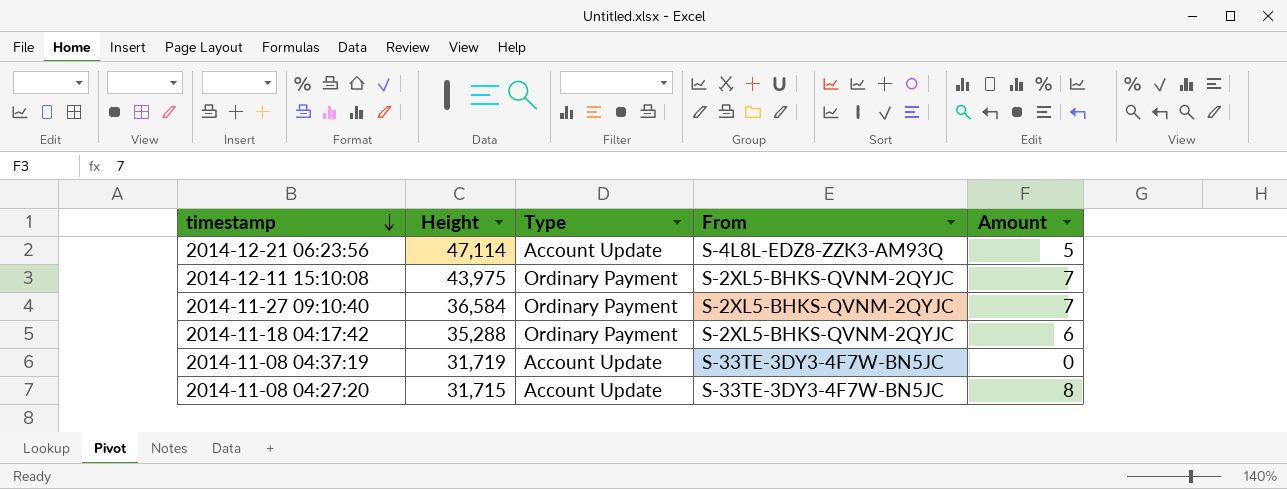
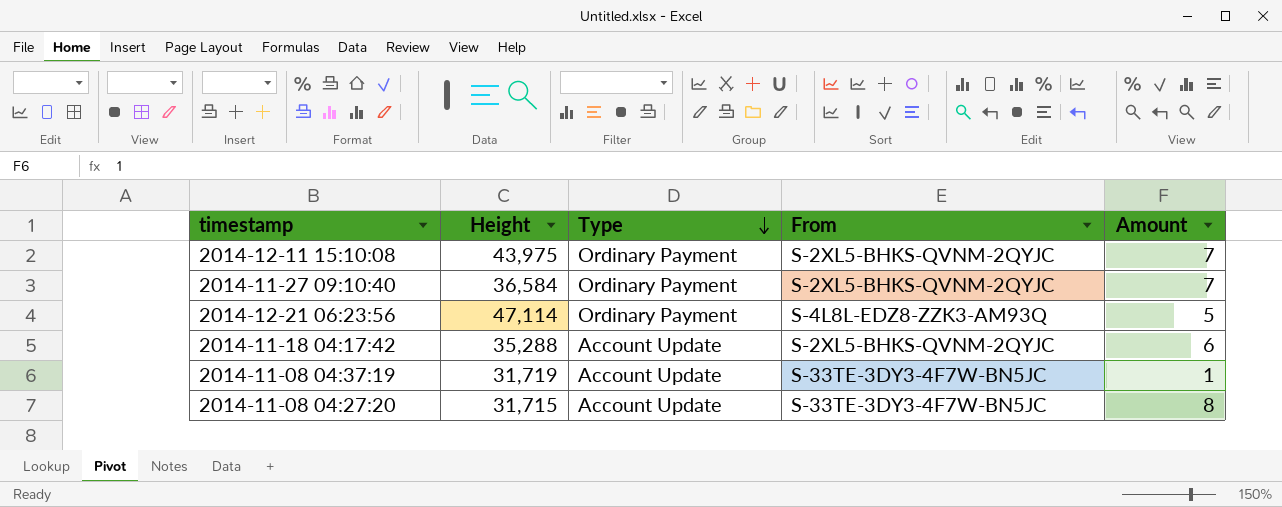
row order: timestamp descending -> Type descending
2014-12-21 06:23:56 | Type: Account Update -> Ordinary Payment
2014-11-18 04:17:42 | Type: Ordinary Payment -> Account Update
2014-11-08 04:37:19 | Amount: 0 -> 1

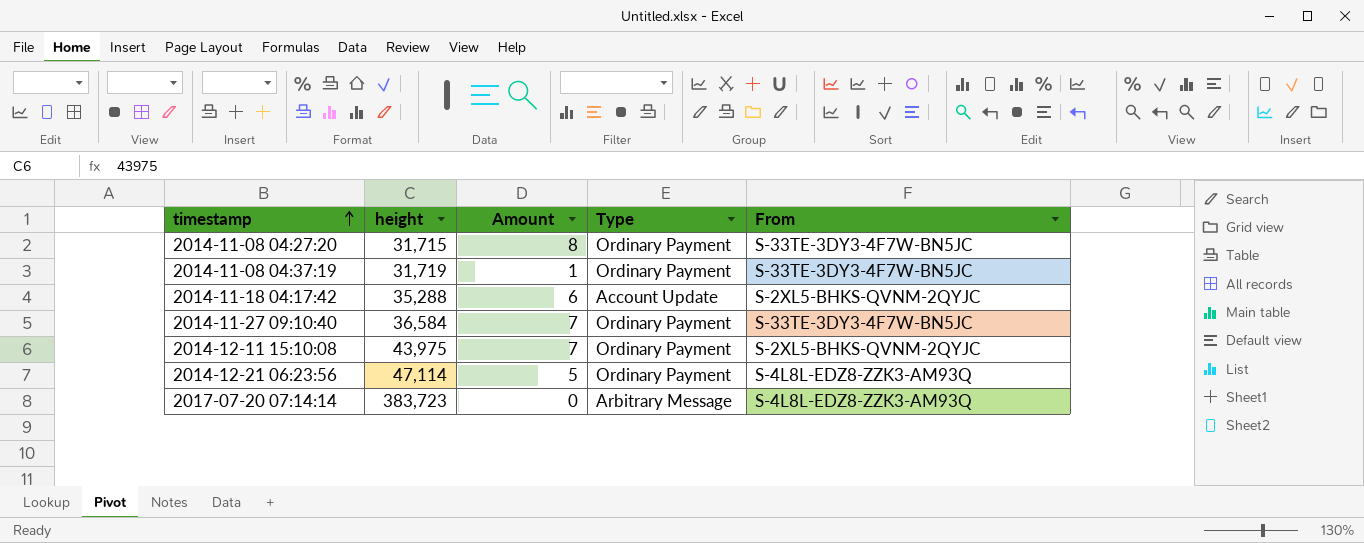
row order: Type descending -> timestamp ascending
column name: Height -> height
column Amount | position: 5 -> 3
2014-11-08 04:27:20 | Type: Account Update -> Ordinary Payment
2014-11-08 04:37:19 | Type: Account Update -> Ordinary Payment
2014-11-27 09:10:40 | From: S-2XL5-BHKS-QVNM-2QYJC -> S-33TE-3DY3-4F7W-BN5JC
row 2017-07-20 07:14:14: none -> 383,723 | 0 | Arbitrary Message | S-4L8L-EDZ8-ZZK3-AM93Q

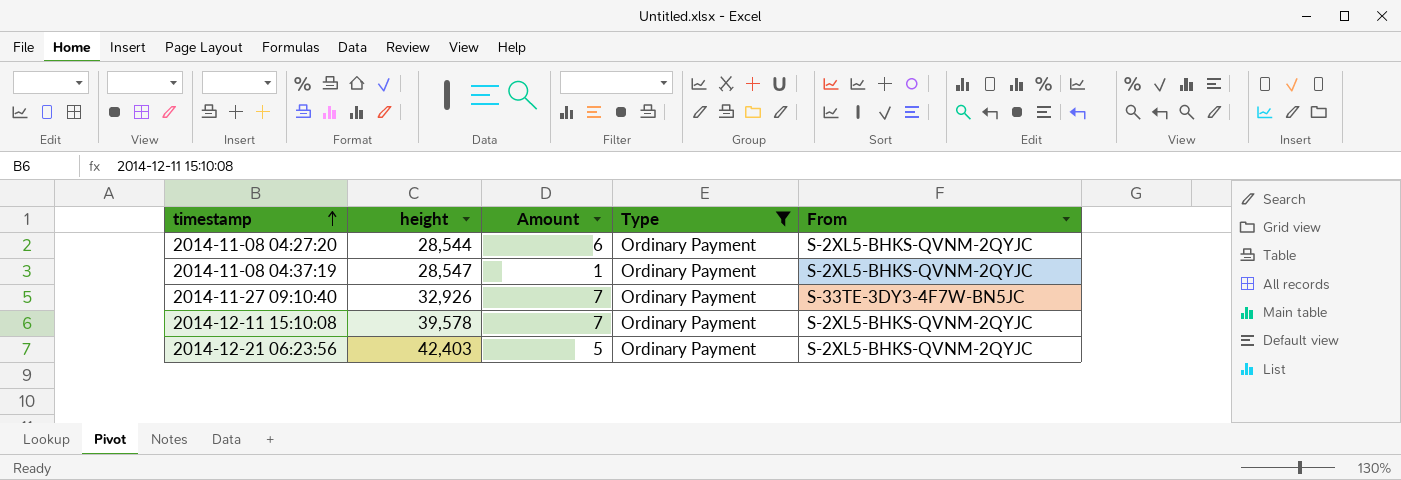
filter: none -> Type = Ordinary Payment
2014-11-08 04:27:20 | height: 31,715 -> 28,544
2014-11-08 04:27:20 | Amount: 8 -> 6
2014-11-08 04:27:20 | From: S-33TE-3DY3-4F7W-BN5JC -> S-2XL5-BHKS-QVNM-2QYJC
2014-11-08 04:37:19 | height: 31,719 -> 28,547
2014-11-08 04:37:19 | From: S-33TE-3DY3-4F7W-BN5JC -> S-2XL5-BHKS-QVNM-2QYJC
2014-11-27 09:10:40 | height: 36,584 -> 32,926
2014-12-11 15:10:08 | height: 43,975 -> 39,578
2014-12-21 06:23:56 | height: 47,114 -> 42,403
2014-12-21 06:23:56 | From: S-4L8L-EDZ8-ZZK3-AM93Q -> S-2XL5-BHKS-QVNM-2QYJC

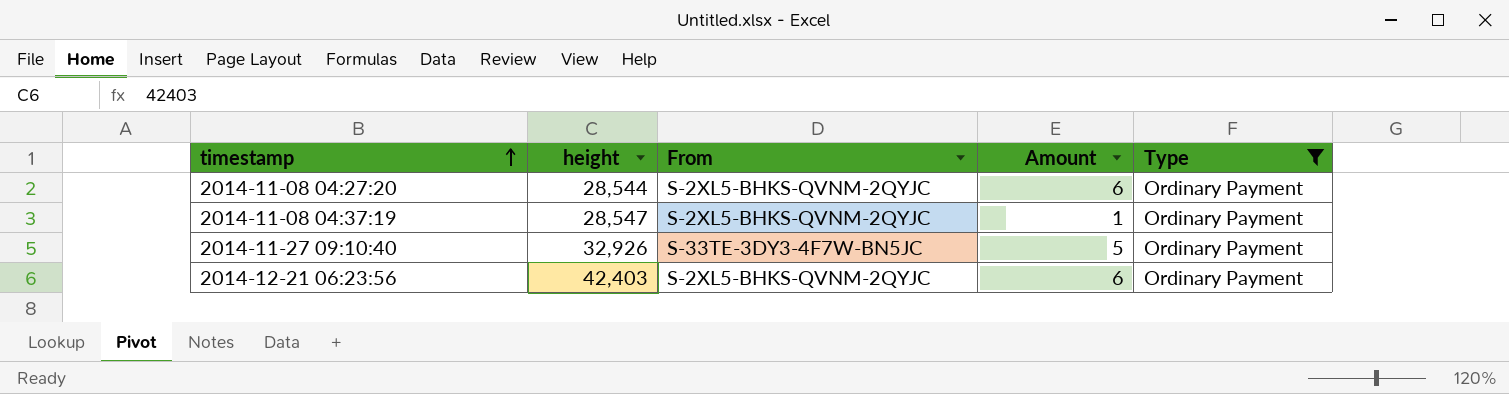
column From | position: 5 -> 3
row 2014-12-11 15:10:08: 39,578 | 7 | Ordinary Payment | S-2XL5-BHKS-QVNM-2QYJC -> none
2014-11-27 09:10:40 | Amount: 7 -> 5
2014-12-21 06:23:56 | Amount: 5 -> 6

